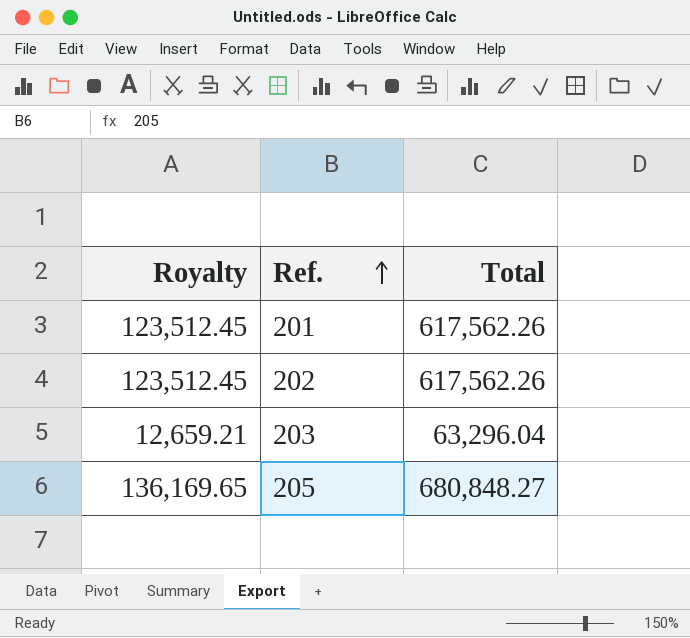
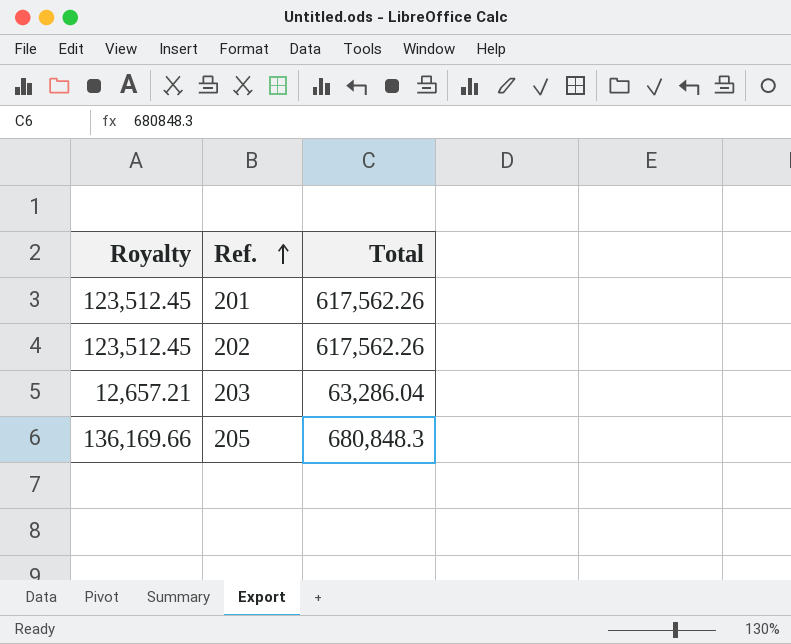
203 | Royalty: 12,659.21 -> 12,657.21
203 | Total: 63,296.04 -> 63,286.04
205 | Royalty: 136,169.65 -> 136,169.66
205 | Total: 680,848.27 -> 680,848.3

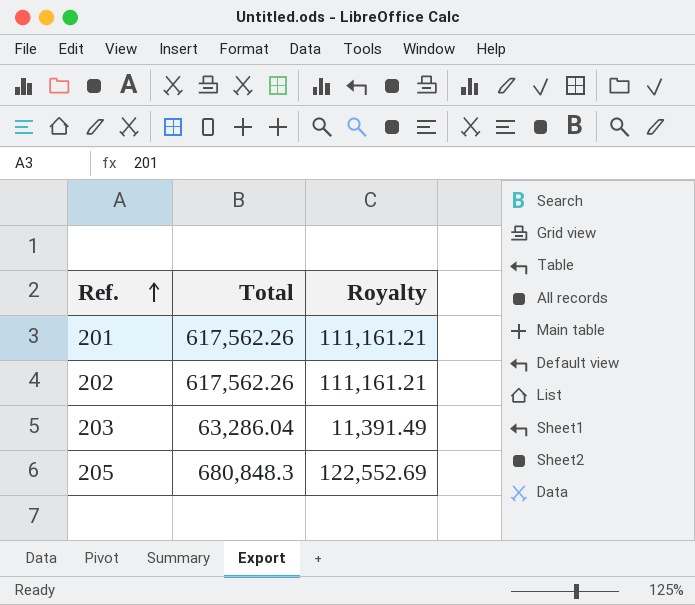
column Royalty | formula: [Total] * 0.2 -> [Total] * 0.18
column Royalty | position: 1 -> 3

